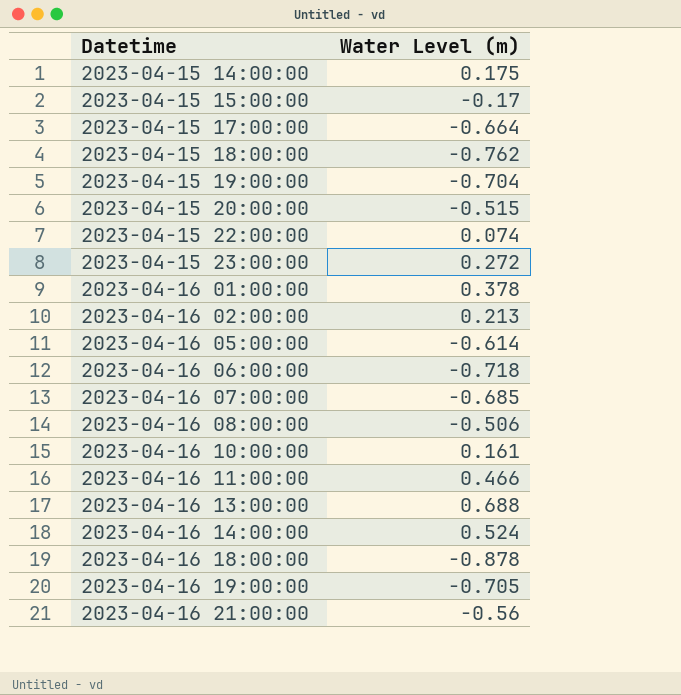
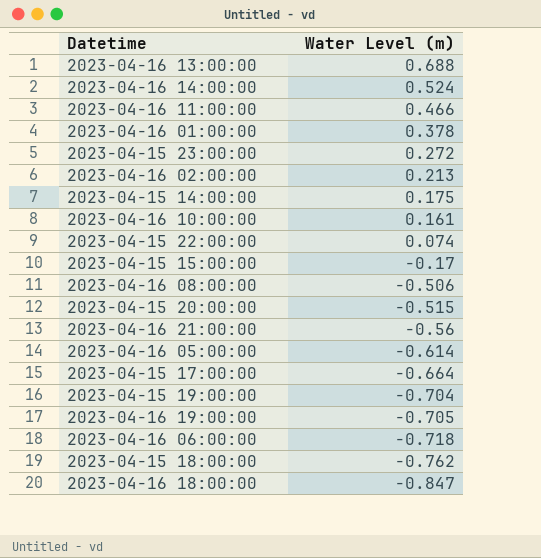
row order: Datetime ascending -> Water Level (m) descending
row 2023-04-16 07:00:00: -0.685 -> none
2023-04-16 18:00:00 | Water Level (m): -0.878 -> -0.847

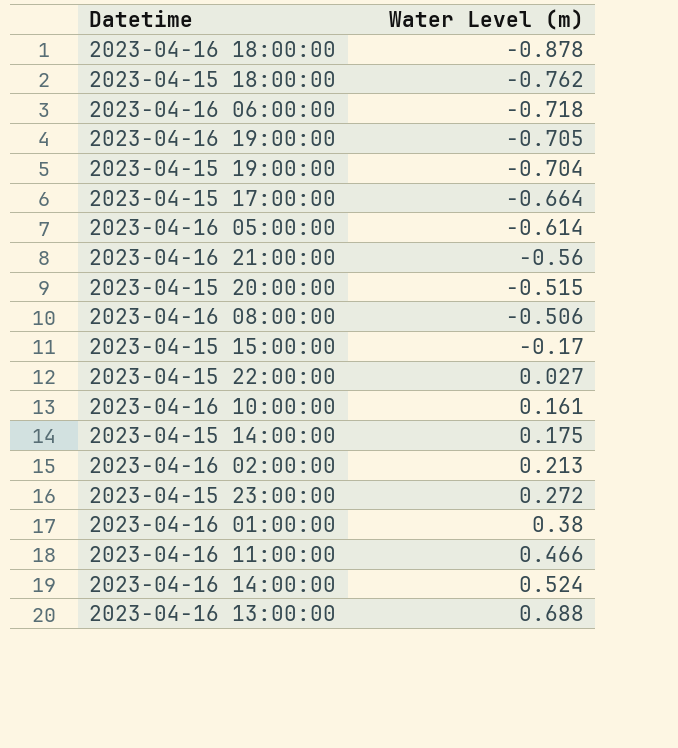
row order: Water Level (m) descending -> Water Level (m) ascending
2023-04-16 18:00:00 | Water Level (m): -0.847 -> -0.878
2023-04-15 22:00:00 | Water Level (m): 0.074 -> 0.027
2023-04-16 01:00:00 | Water Level (m): 0.378 -> 0.38

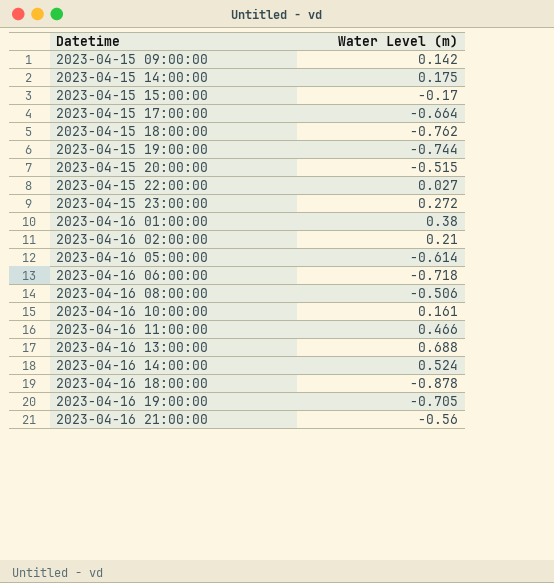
row order: Water Level (m) ascending -> Datetime ascending
row 2023-04-15 09:00:00: none -> 0.142
2023-04-15 19:00:00 | Water Level (m): -0.704 -> -0.744
2023-04-16 02:00:00 | Water Level (m): 0.213 -> 0.21

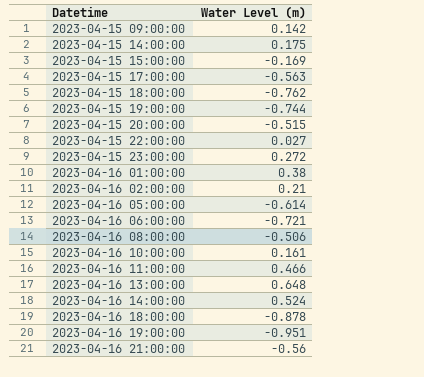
2023-04-15 15:00:00 | Water Level (m): -0.17 -> -0.169
2023-04-15 17:00:00 | Water Level (m): -0.664 -> -0.563
2023-04-16 06:00:00 | Water Level (m): -0.718 -> -0.721
2023-04-16 13:00:00 | Water Level (m): 0.688 -> 0.648
2023-04-16 19:00:00 | Water Level (m): -0.705 -> -0.951

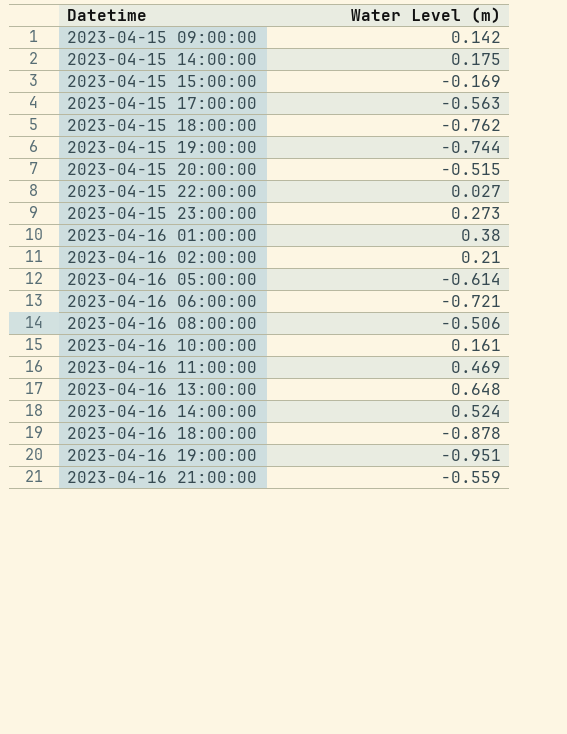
2023-04-15 23:00:00 | Water Level (m): 0.272 -> 0.273
2023-04-16 11:00:00 | Water Level (m): 0.466 -> 0.469
2023-04-16 21:00:00 | Water Level (m): -0.56 -> -0.559

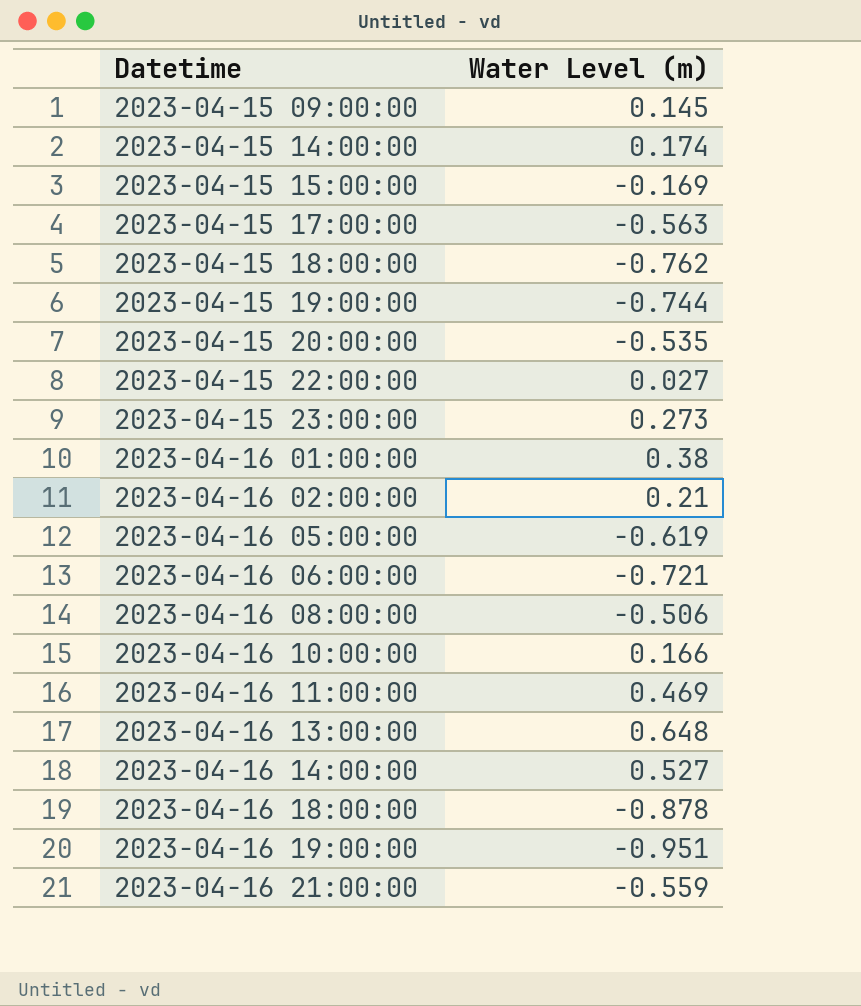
2023-04-15 09:00:00 | Water Level (m): 0.142 -> 0.145
2023-04-15 14:00:00 | Water Level (m): 0.175 -> 0.174
2023-04-15 20:00:00 | Water Level (m): -0.515 -> -0.535
2023-04-16 05:00:00 | Water Level (m): -0.614 -> -0.619
2023-04-16 10:00:00 | Water Level (m): 0.161 -> 0.166
2023-04-16 14:00:00 | Water Level (m): 0.524 -> 0.527

